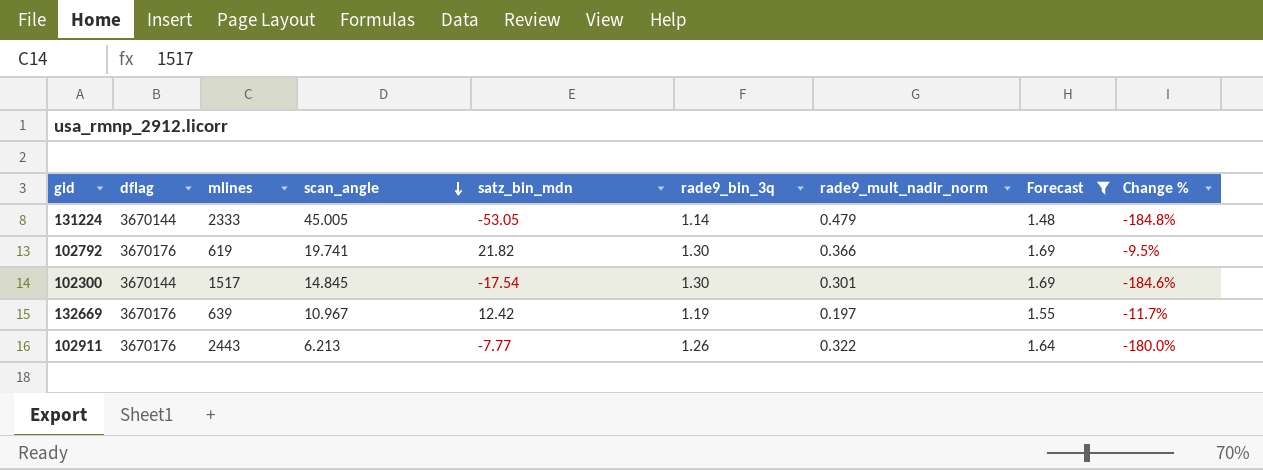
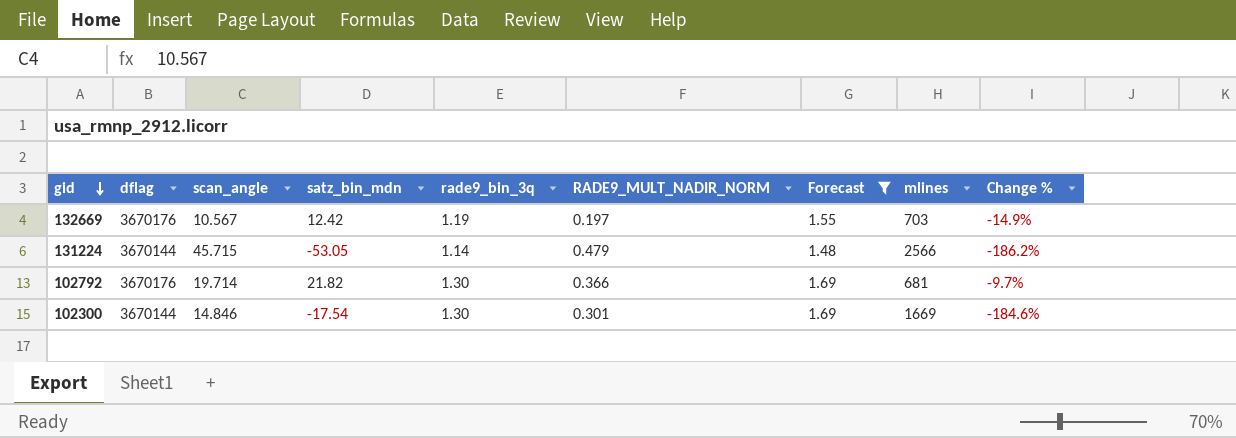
row order: scan_angle descending -> gid descending
column name: rade9_mult_nadir_norm -> RADE9_MULT_NADIR_NORM
column mlines | position: 3 -> 8
row 102911: 3670176 | 2443 | 6.213 | -7.77 | 1.26 | 0.322 | 1.64 | -180.0% -> none
132669 | scan_angle: 10.967 -> 10.567
132669 | mlines: 639 -> 703
132669 | Change %: -11.7% -> -14.9%
131224 | scan_angle: 45.005 -> 45.715
131224 | mlines: 2333 -> 2566
131224 | Change %: -184.8% -> -186.2%
102792 | scan_angle: 19.741 -> 19.714
102792 | mlines: 619 -> 681
102792 | Change %: -9.5% -> -9.7%
102300 | scan_angle: 14.845 -> 14.846
102300 | mlines: 1517 -> 1669

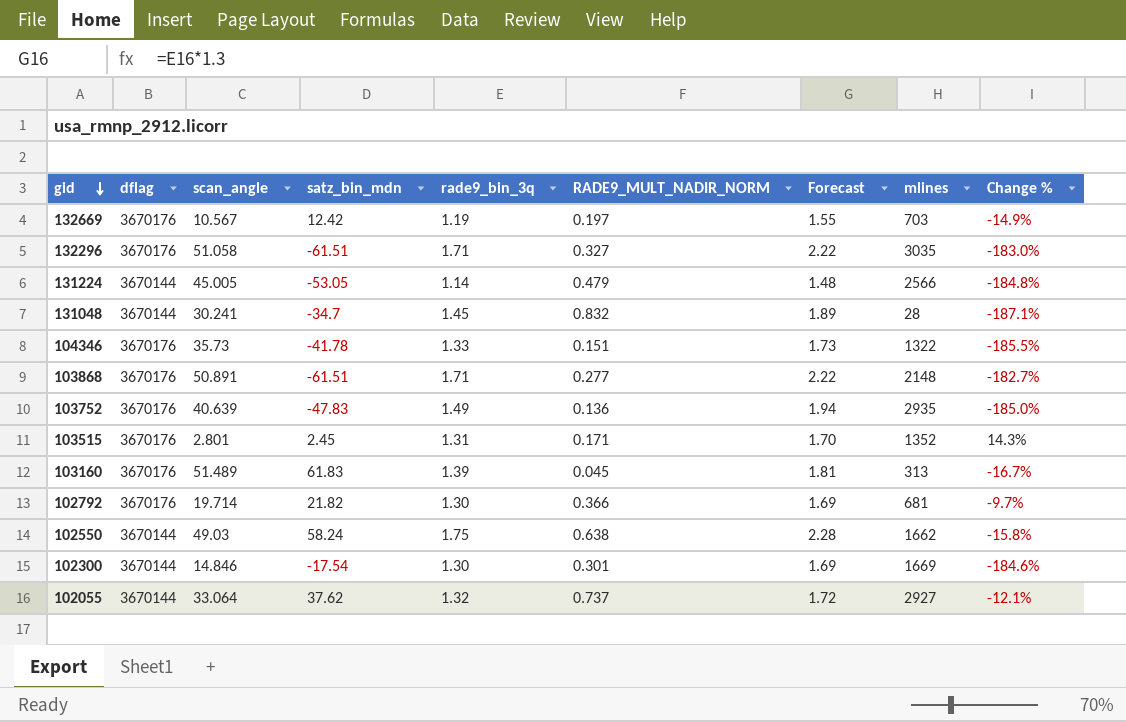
filter: Forecast <= 1.69 -> none
131224 | scan_angle: 45.715 -> 45.005
131224 | Change %: -186.2% -> -184.8%

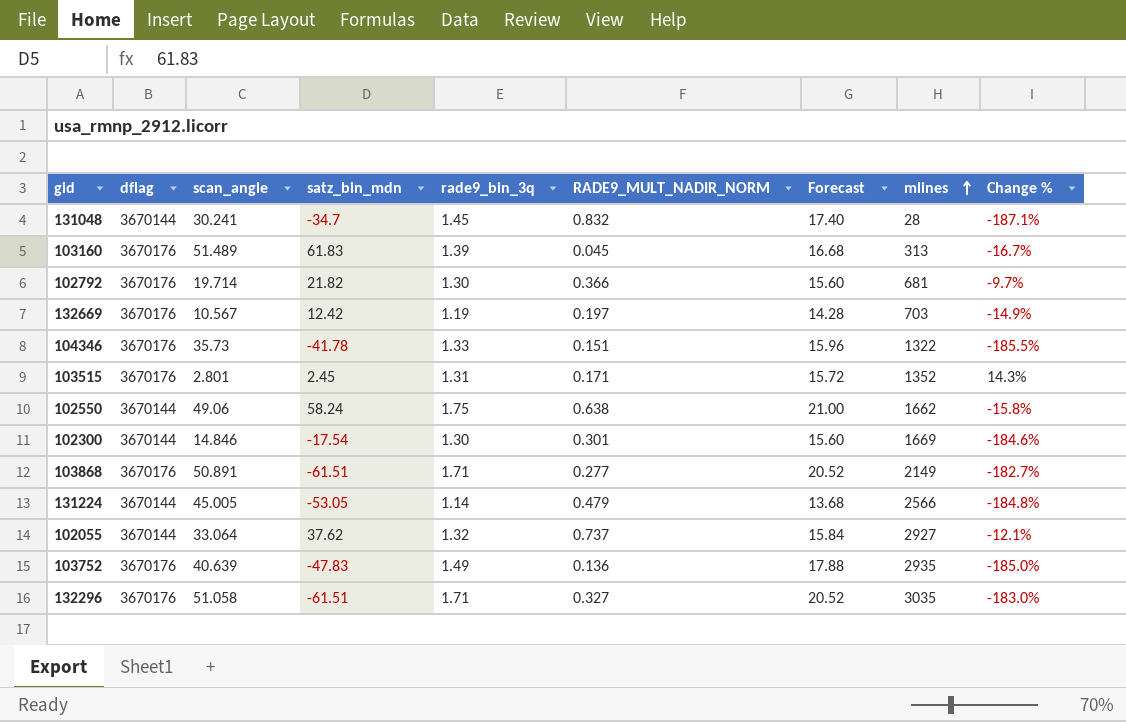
row order: gid descending -> mlines ascending
column Forecast | formula: [rade9_bin_3q] * 1.3 -> [rade9_bin_3q] * 12
102550 | scan_angle: 49.03 -> 49.06
103868 | mlines: 2148 -> 2149

